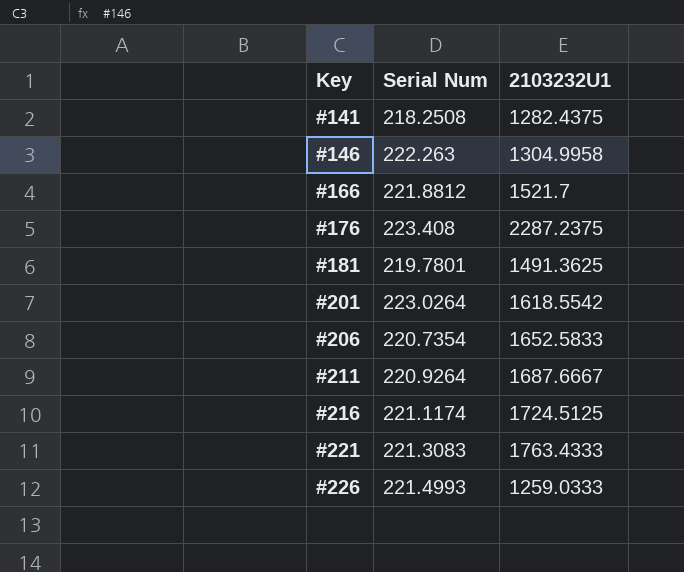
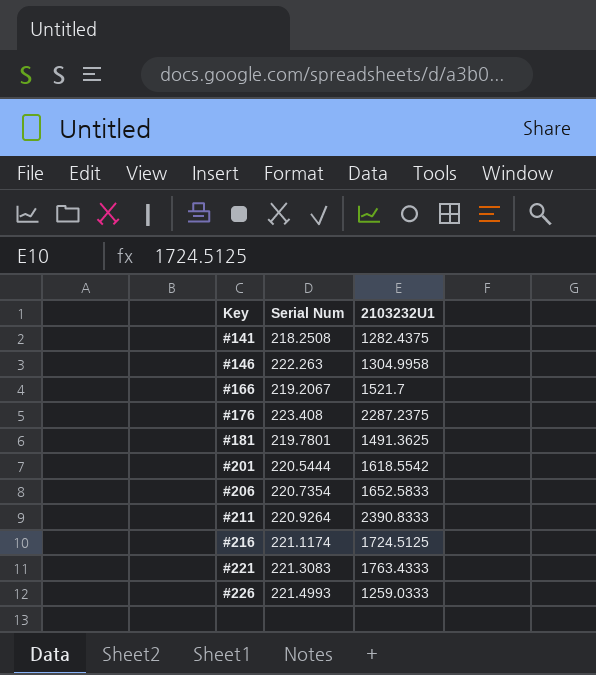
#166 | Serial Num: 221.8812 -> 219.2067
#201 | Serial Num: 223.0264 -> 220.5444
#211 | 2103232U1: 1687.6667 -> 2390.8333

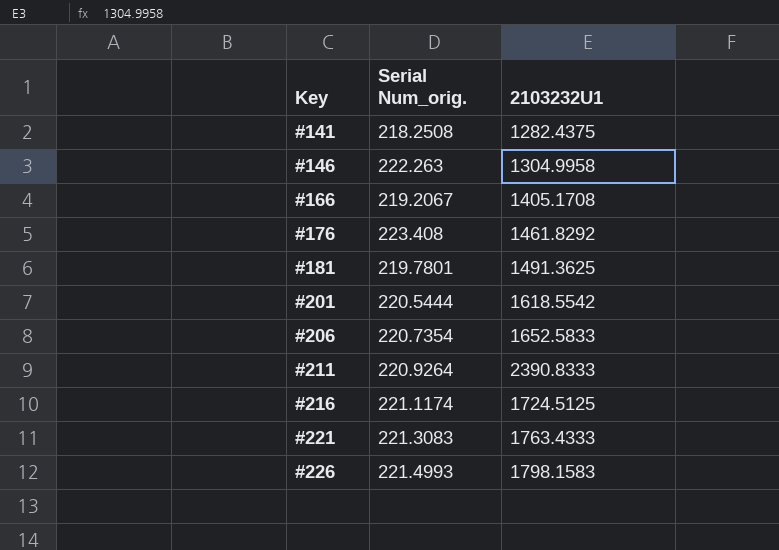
column name: Serial Num -> Serial Num_orig.
#166 | 2103232U1: 1521.7 -> 1405.1708
#176 | 2103232U1: 2287.2375 -> 1461.8292
#226 | 2103232U1: 1259.0333 -> 1798.1583

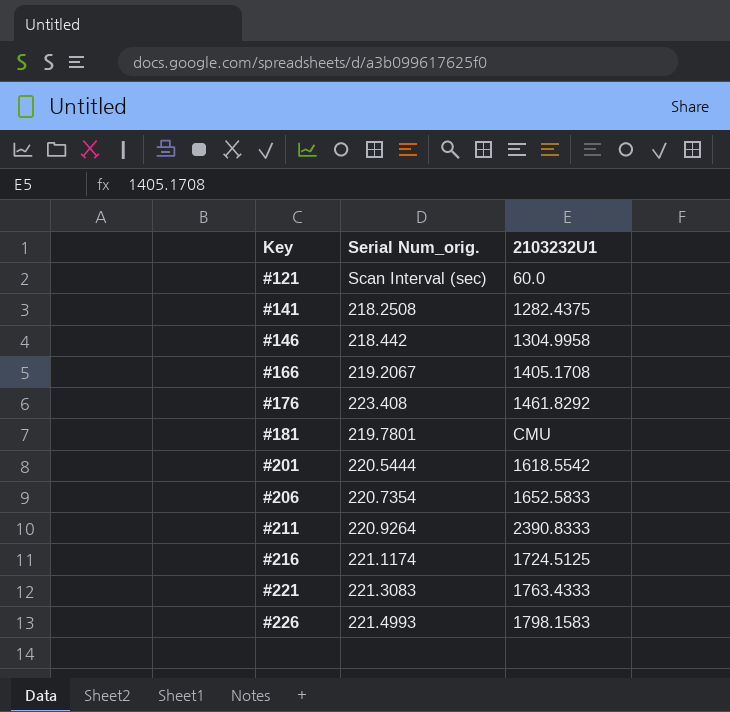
row #121: none -> Scan Interval (sec) | 60.0
#146 | Serial Num_orig.: 222.263 -> 218.442
#181 | 2103232U1: 1491.3625 -> CMU

